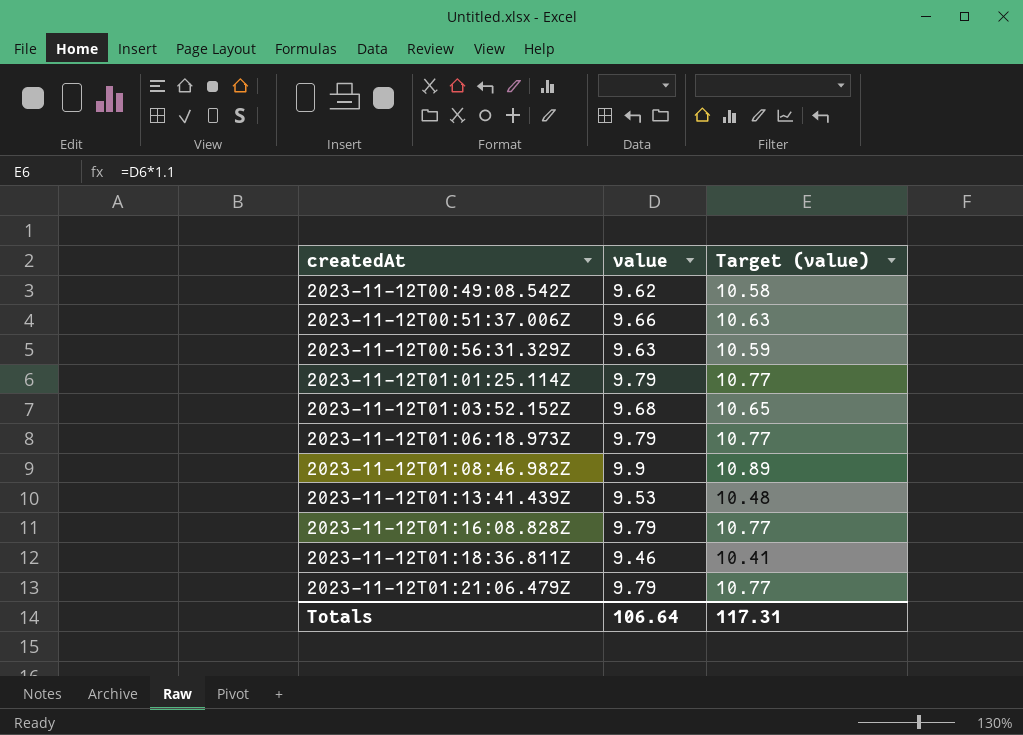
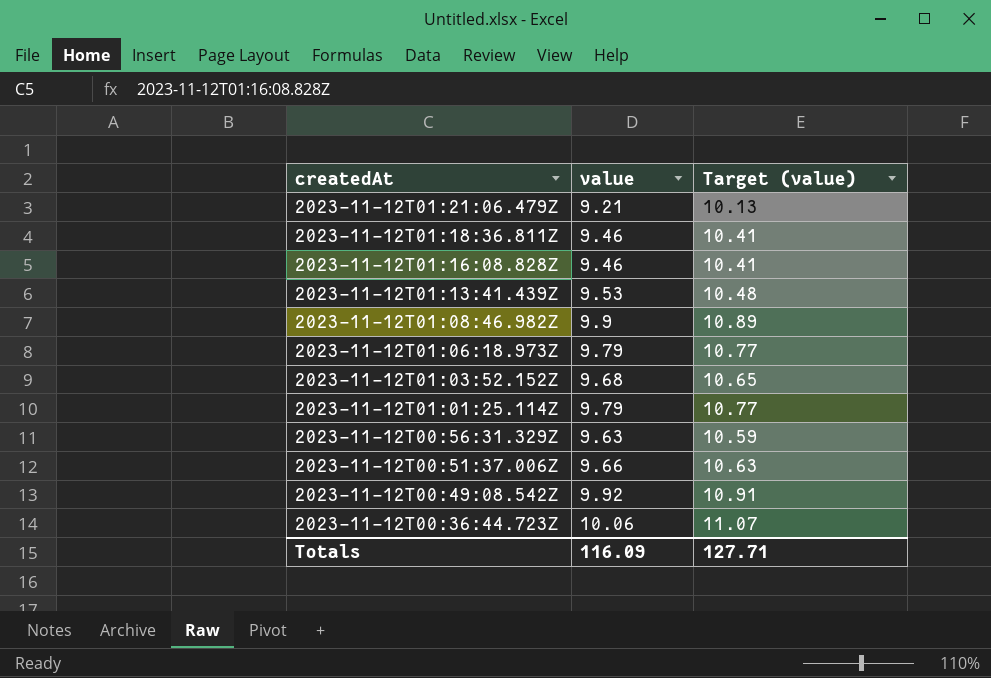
row order: createdAt ascending -> createdAt descending
2023-11-12T01:21:06.479Z | value: 9.79 -> 9.21
2023-11-12T01:21:06.479Z | Target (value): 10.77 -> 10.13
2023-11-12T01:16:08.828Z | value: 9.79 -> 9.46
2023-11-12T01:16:08.828Z | Target (value): 10.77 -> 10.41
2023-11-12T00:49:08.542Z | value: 9.62 -> 9.92
2023-11-12T00:49:08.542Z | Target (value): 10.58 -> 10.91
row 2023-11-12T00:36:44.723Z: none -> 10.06 | 11.07
Totals | value: 106.64 -> 116.09
Totals | Target (value): 117.31 -> 127.71

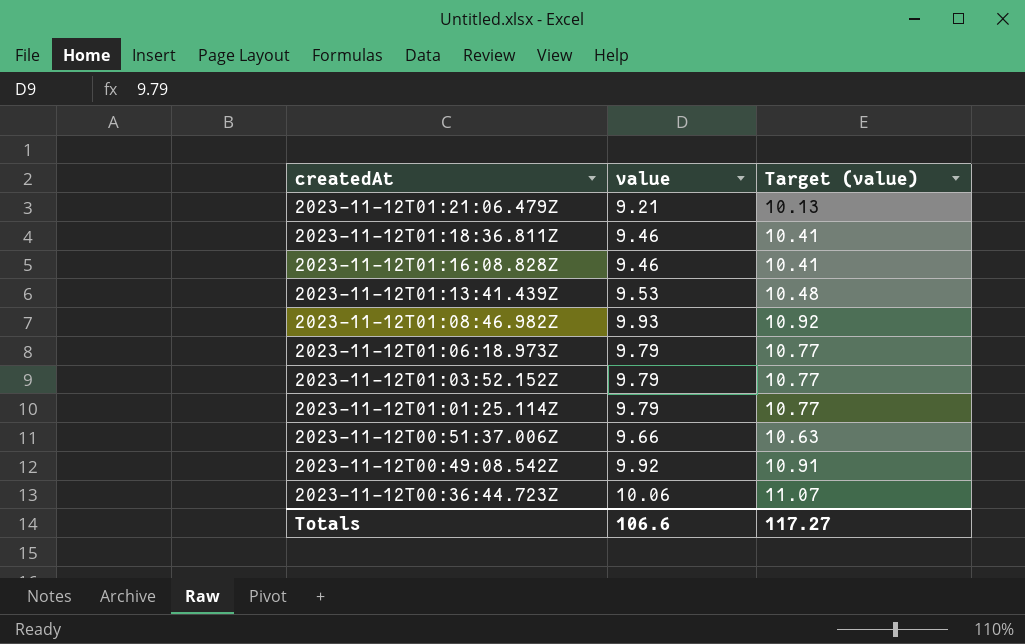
row 2023-11-12T00:56:31.329Z: 9.63 | 10.59 -> none
2023-11-12T01:08:46.982Z | value: 9.9 -> 9.93
2023-11-12T01:08:46.982Z | Target (value): 10.89 -> 10.92
2023-11-12T01:03:52.152Z | value: 9.68 -> 9.79
2023-11-12T01:03:52.152Z | Target (value): 10.65 -> 10.77
Totals | value: 116.09 -> 106.6
Totals | Target (value): 127.71 -> 117.27

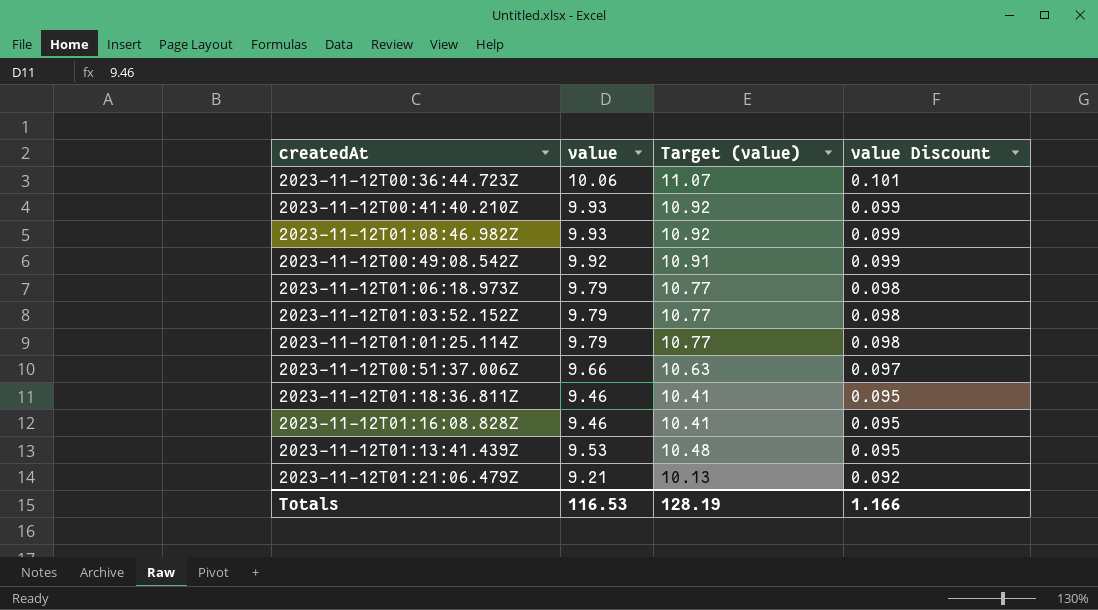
row order: createdAt descending -> value Discount descending
column value Discount | formula: none -> [value] * 0.01
row 2023-11-12T00:41:40.210Z: none -> 9.93 | 10.92 | 0.099
Totals | value: 106.6 -> 116.53
Totals | Target (value): 117.27 -> 128.19

